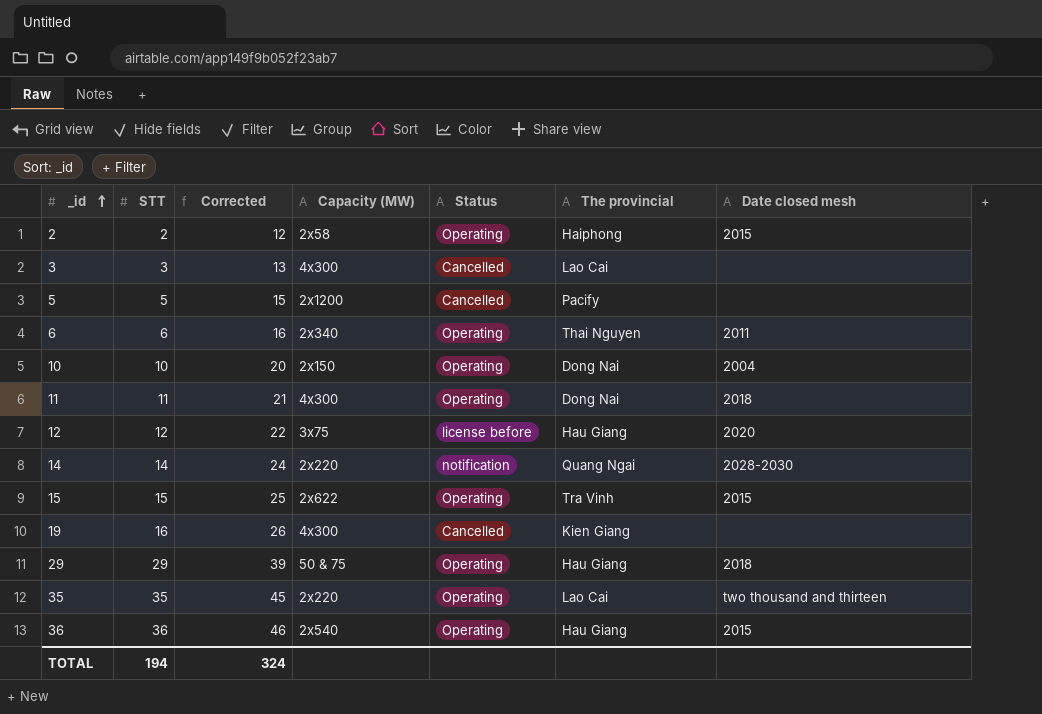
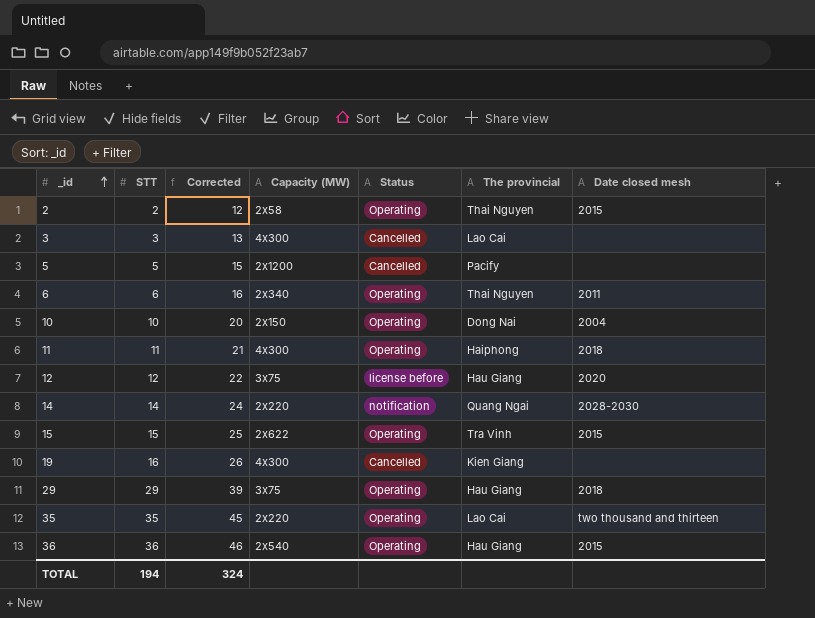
2 | The provincial: Haiphong -> Thai Nguyen
11 | The provincial: Dong Nai -> Haiphong
29 | Capacity (MW): 50 & 75 -> 3x75

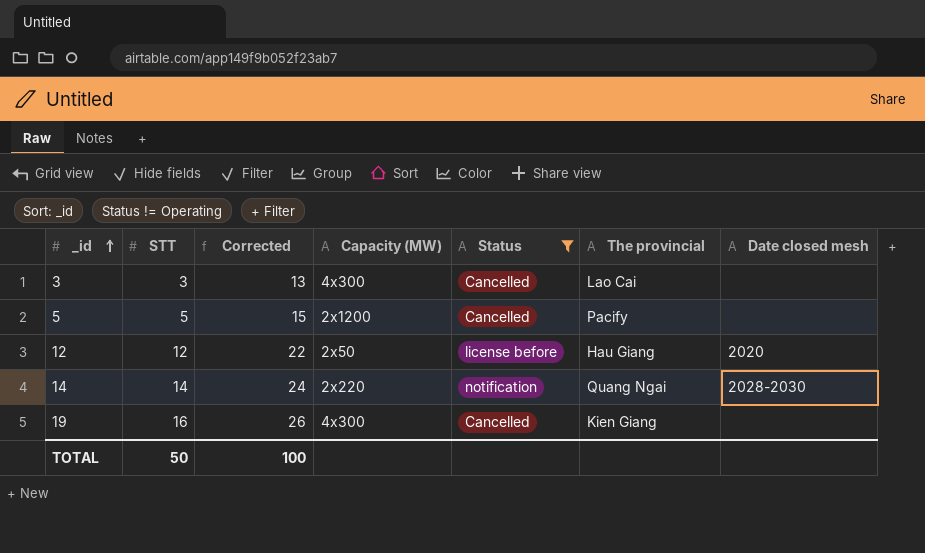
filter: none -> Status != Operating
12 | Capacity (MW): 3x75 -> 2x50
TOTAL | STT: 194 -> 50
TOTAL | Corrected: 324 -> 100

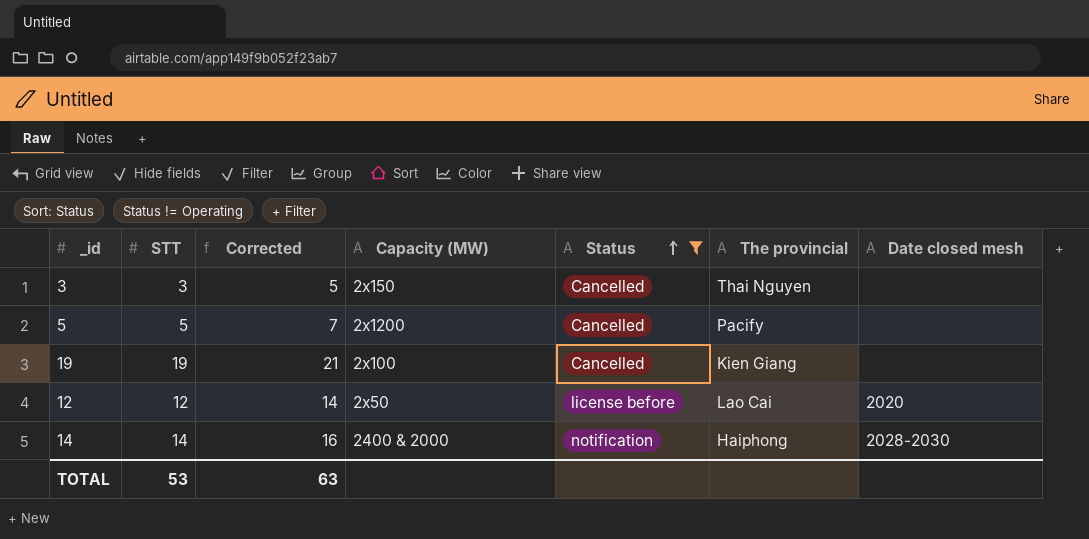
row order: _id ascending -> Status ascending
column Corrected | formula: [STT] + 10 -> [STT] + 2
3 | Capacity (MW): 4x300 -> 2x150
3 | The provincial: Lao Cai -> Thai Nguyen
19 | STT: 16 -> 19
19 | Capacity (MW): 4x300 -> 2x100
12 | The provincial: Hau Giang -> Lao Cai
14 | Capacity (MW): 2x220 -> 2400 & 2000
14 | The provincial: Quang Ngai -> Haiphong
TOTAL | STT: 50 -> 53
TOTAL | Corrected: 100 -> 63

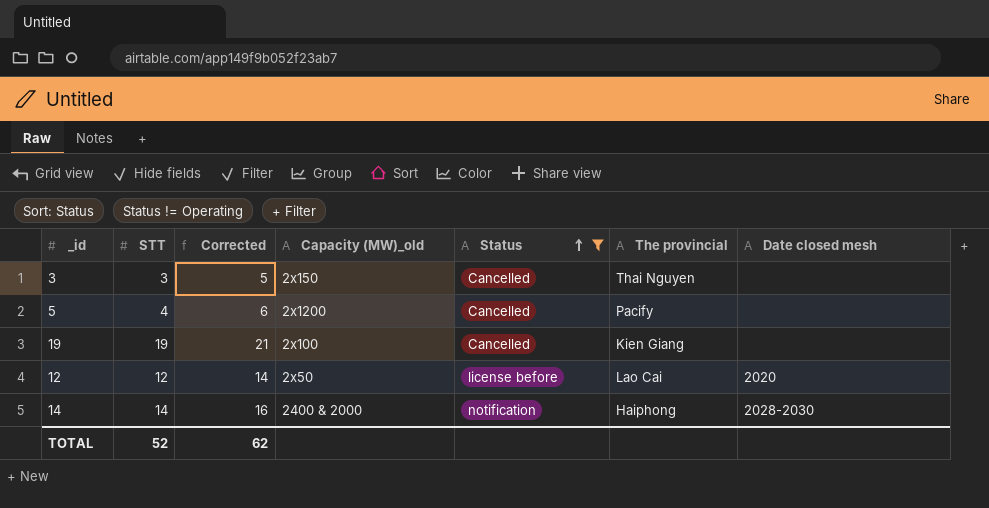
column name: Capacity (MW) -> Capacity (MW)_old
5 | STT: 5 -> 4
5 | Corrected: 7 -> 6
TOTAL | STT: 53 -> 52
TOTAL | Corrected: 63 -> 62

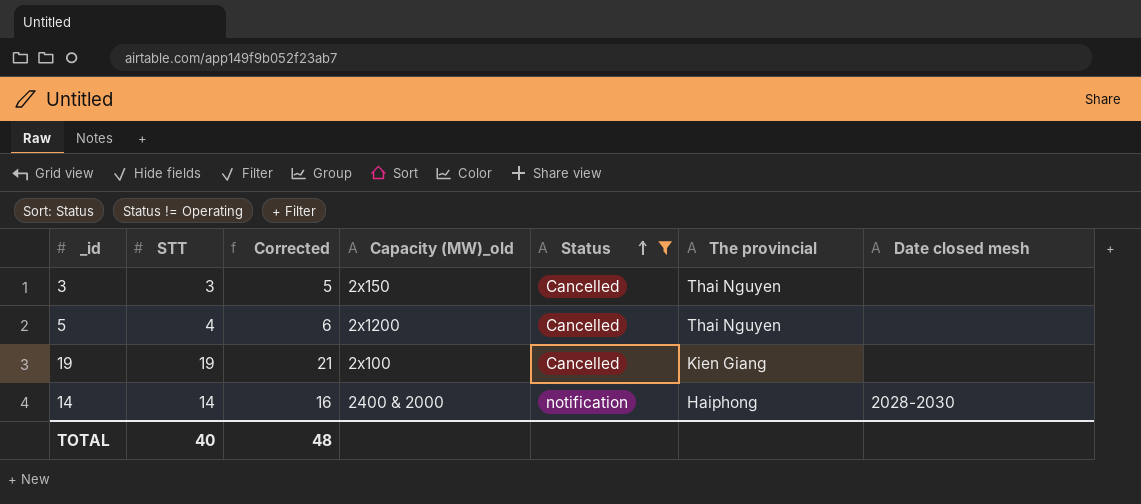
row 12: 12 | 14 | 2x50 | license before | Lao Cai | 2020 -> none
5 | The provincial: Pacify -> Thai Nguyen
TOTAL | STT: 52 -> 40
TOTAL | Corrected: 62 -> 48

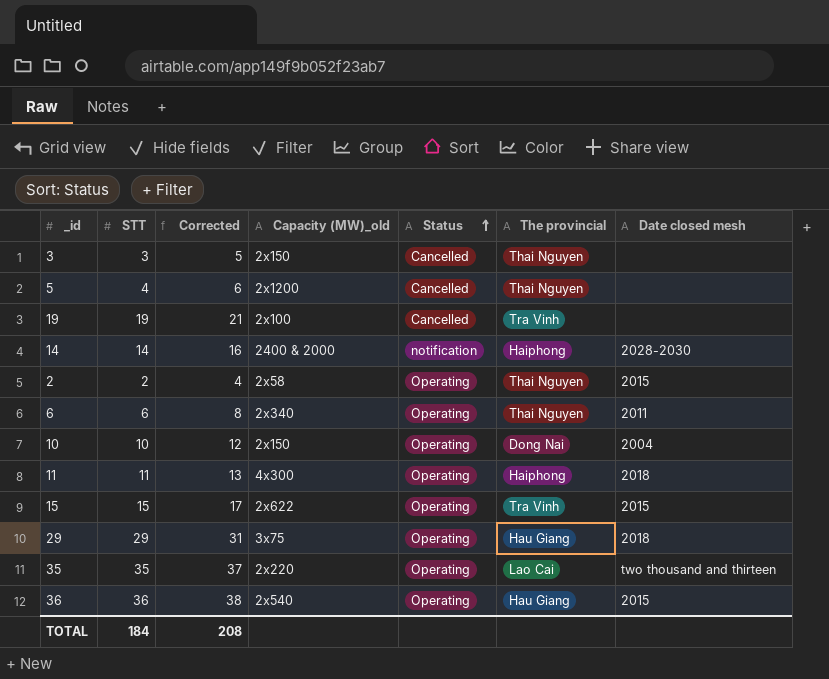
filter: Status != Operating -> none
19 | The provincial: Kien Giang -> Tra Vinh
TOTAL | STT: 40 -> 184
TOTAL | Corrected: 48 -> 208

